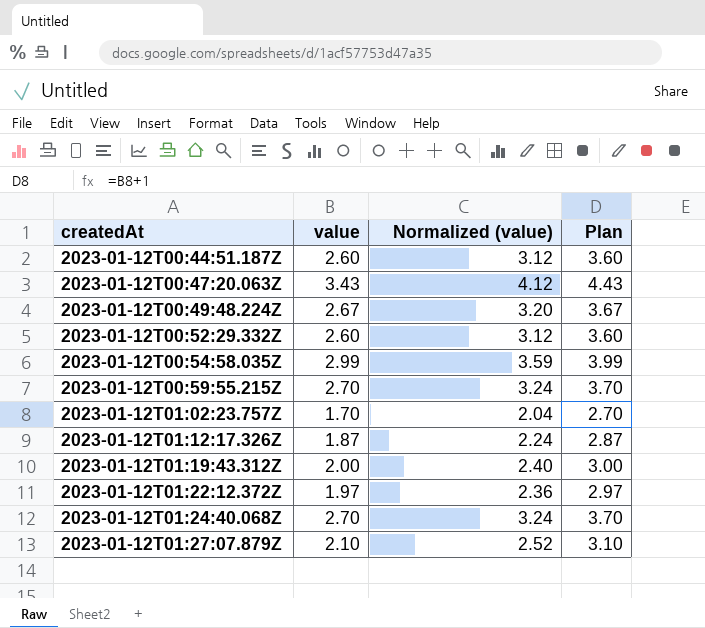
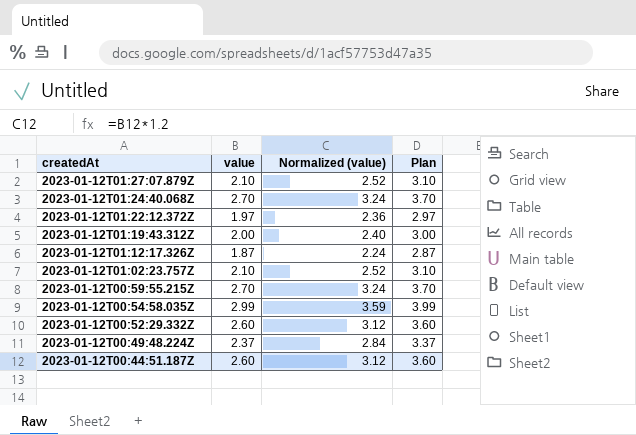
row order: createdAt ascending -> createdAt descending
row 2023-01-12T00:47:20.063Z: 3.43 | 4.12 | 4.43 -> none
2023-01-12T01:02:23.757Z | value: 1.70 -> 2.10
2023-01-12T01:02:23.757Z | Normalized (value): 2.04 -> 2.52
2023-01-12T01:02:23.757Z | Plan: 2.70 -> 3.10
2023-01-12T00:49:48.224Z | value: 2.67 -> 2.37
2023-01-12T00:49:48.224Z | Normalized (value): 3.20 -> 2.84
2023-01-12T00:49:48.224Z | Plan: 3.67 -> 3.37

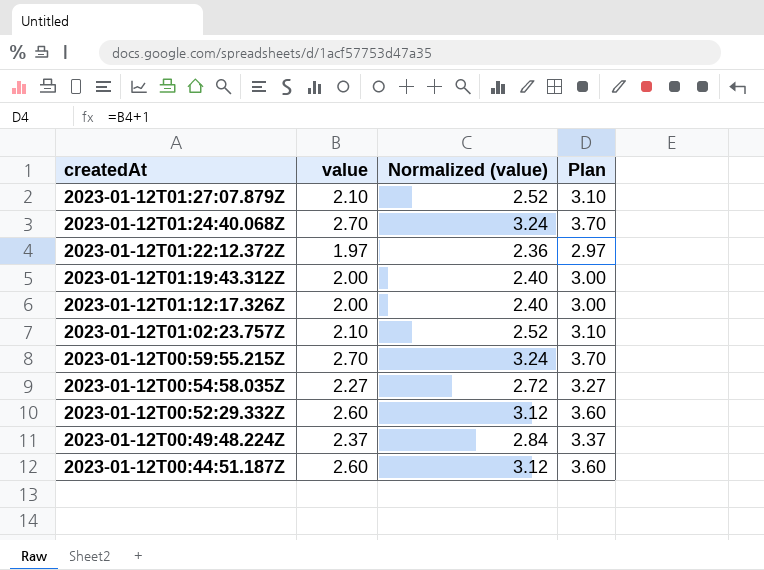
2023-01-12T01:12:17.326Z | value: 1.87 -> 2.00
2023-01-12T01:12:17.326Z | Normalized (value): 2.24 -> 2.40
2023-01-12T01:12:17.326Z | Plan: 2.87 -> 3.00
2023-01-12T00:54:58.035Z | value: 2.99 -> 2.27
2023-01-12T00:54:58.035Z | Normalized (value): 3.59 -> 2.72
2023-01-12T00:54:58.035Z | Plan: 3.99 -> 3.27

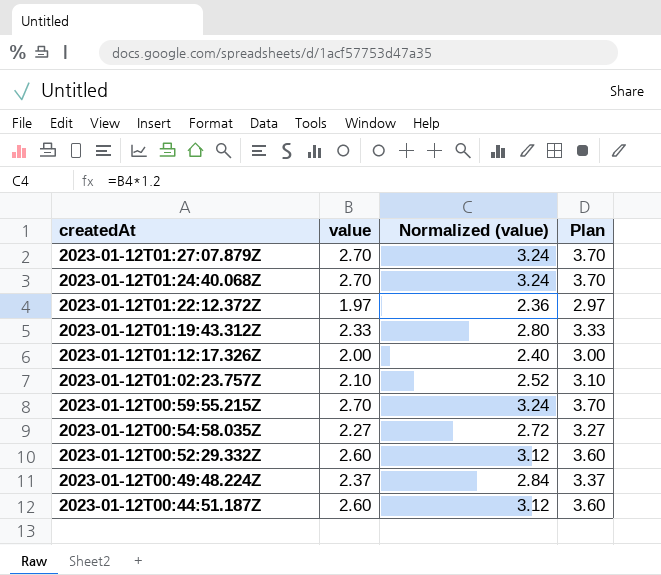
2023-01-12T01:27:07.879Z | value: 2.10 -> 2.70
2023-01-12T01:27:07.879Z | Normalized (value): 2.52 -> 3.24
2023-01-12T01:27:07.879Z | Plan: 3.10 -> 3.70
2023-01-12T01:19:43.312Z | value: 2.00 -> 2.33
2023-01-12T01:19:43.312Z | Normalized (value): 2.40 -> 2.80
2023-01-12T01:19:43.312Z | Plan: 3.00 -> 3.33

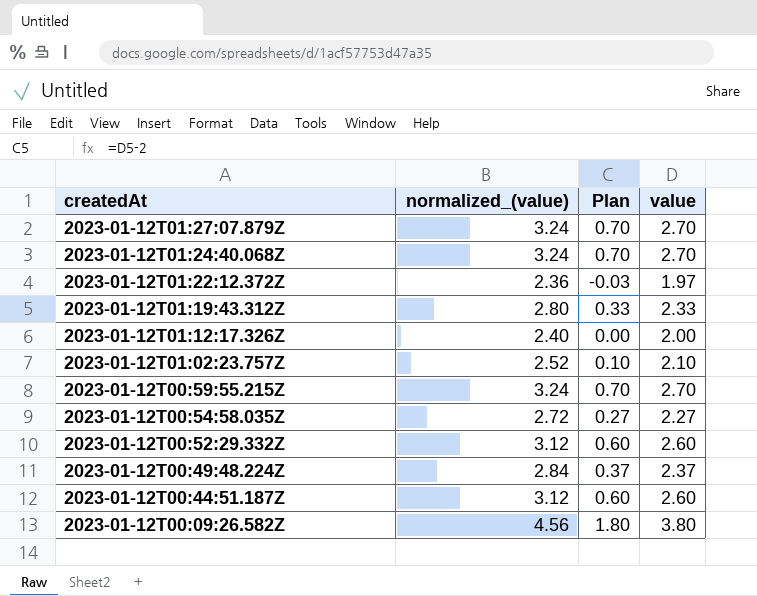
column name: Normalized (value) -> normalized_(value)
column Plan | formula: [value] + 1 -> [value] - 2
column value | position: 2 -> 4
row 2023-01-12T00:09:26.582Z: none -> 4.56 | 1.80 | 3.80

